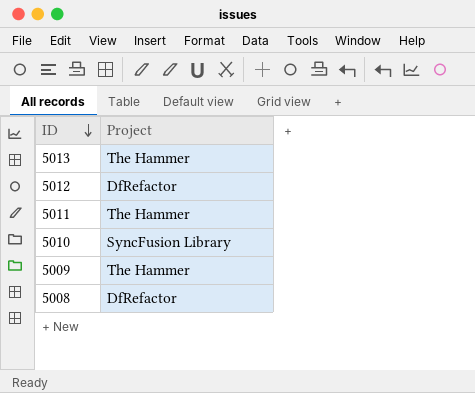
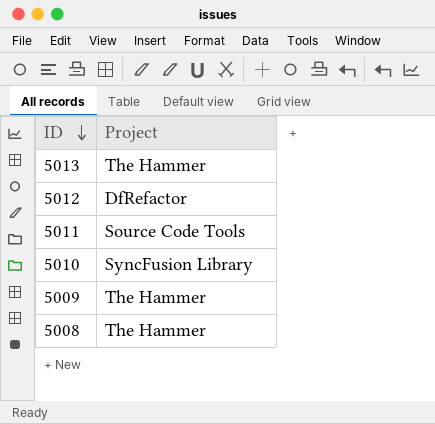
5011 | Project: The Hammer -> Source Code Tools
5008 | Project: DfRefactor -> The Hammer

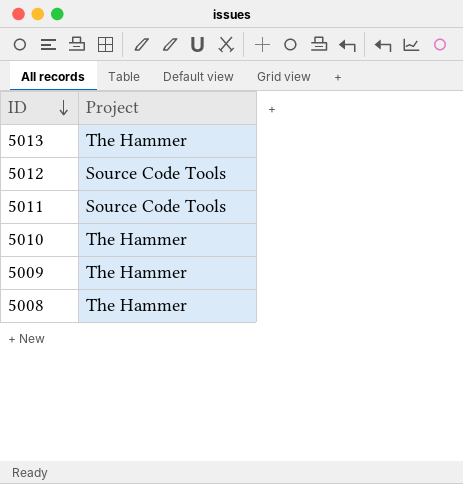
5012 | Project: DfRefactor -> Source Code Tools
5010 | Project: SyncFusion Library -> The Hammer

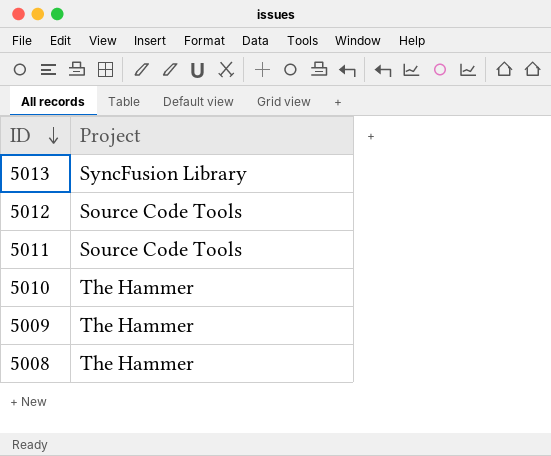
5013 | Project: The Hammer -> SyncFusion Library

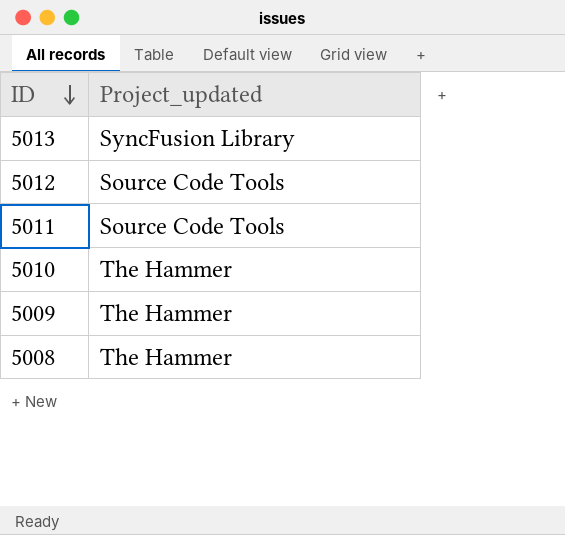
column name: Project -> Project_updated

